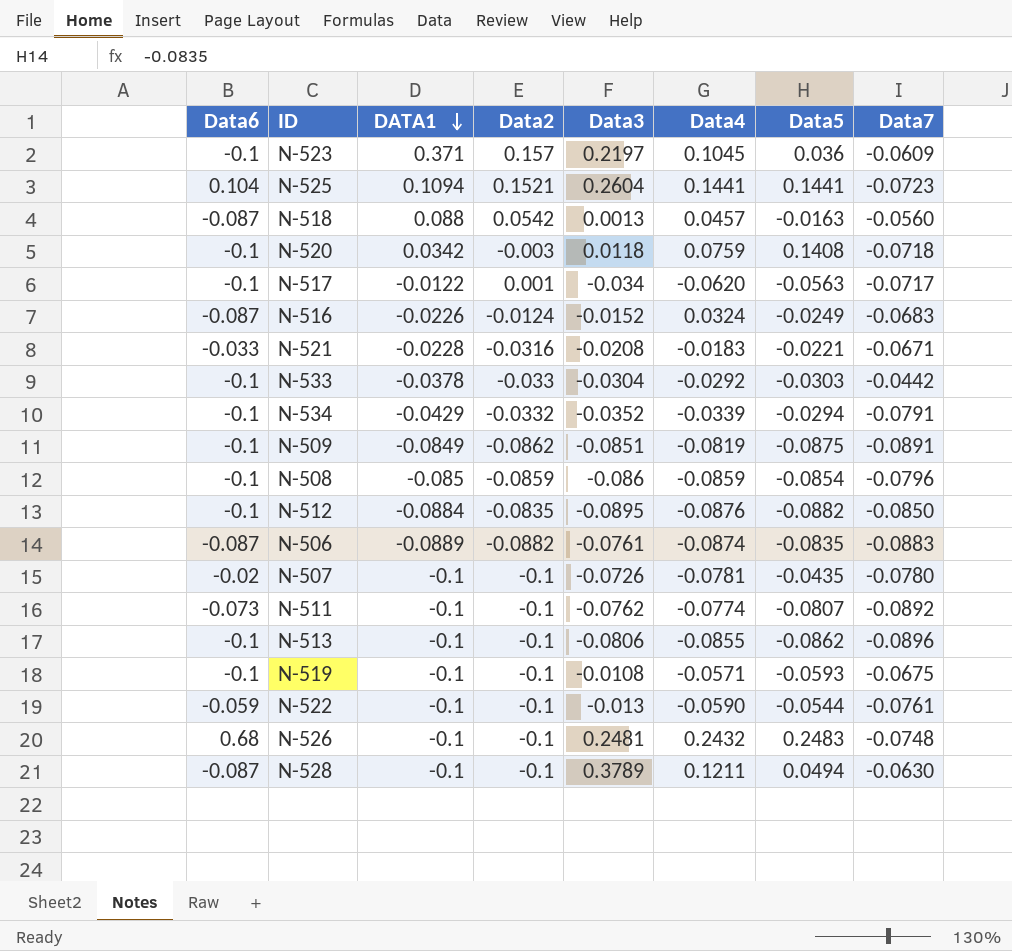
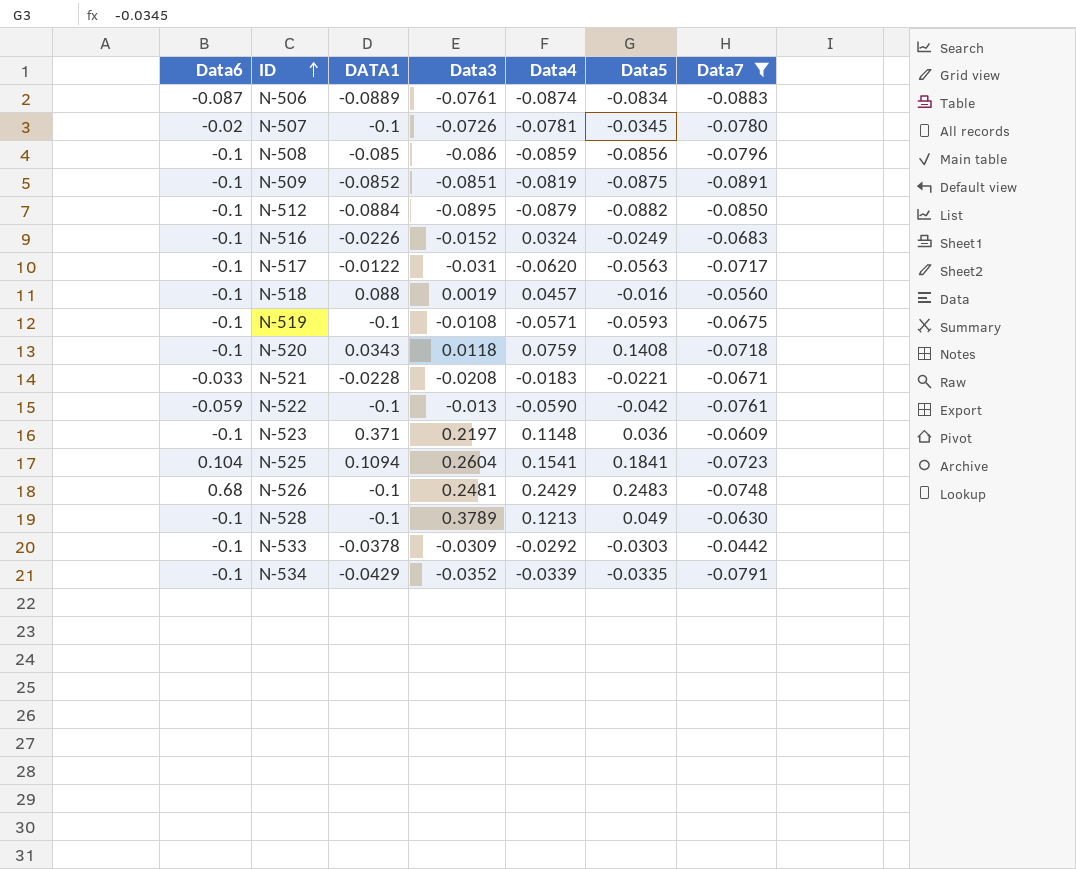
filter: none -> Data7 >= -0.0891
row order: DATA1 descending -> ID ascending
column Data2 | position: 4 -> none
N-506 | Data5: -0.0835 -> -0.0834
N-507 | Data5: -0.0435 -> -0.0345
N-508 | Data5: -0.0854 -> -0.0856
N-509 | DATA1: -0.0849 -> -0.0852
N-512 | Data4: -0.0876 -> -0.0879
N-516 | Data6: -0.087 -> -0.1
N-517 | Data3: -0.034 -> -0.031
N-518 | Data6: -0.087 -> -0.1
N-518 | Data3: 0.0013 -> 0.0019
N-518 | Data5: -0.0163 -> -0.016
N-520 | DATA1: 0.0342 -> 0.0343
N-522 | Data5: -0.0544 -> -0.042
N-523 | Data4: 0.1045 -> 0.1148
N-525 | Data4: 0.1441 -> 0.1541
N-525 | Data5: 0.1441 -> 0.1841
N-526 | Data4: 0.2432 -> 0.2429
N-528 | Data6: -0.087 -> -0.1
N-528 | Data4: 0.1211 -> 0.1213
N-528 | Data5: 0.0494 -> 0.049
N-533 | Data3: -0.0304 -> -0.0309
N-534 | Data5: -0.0294 -> -0.0335

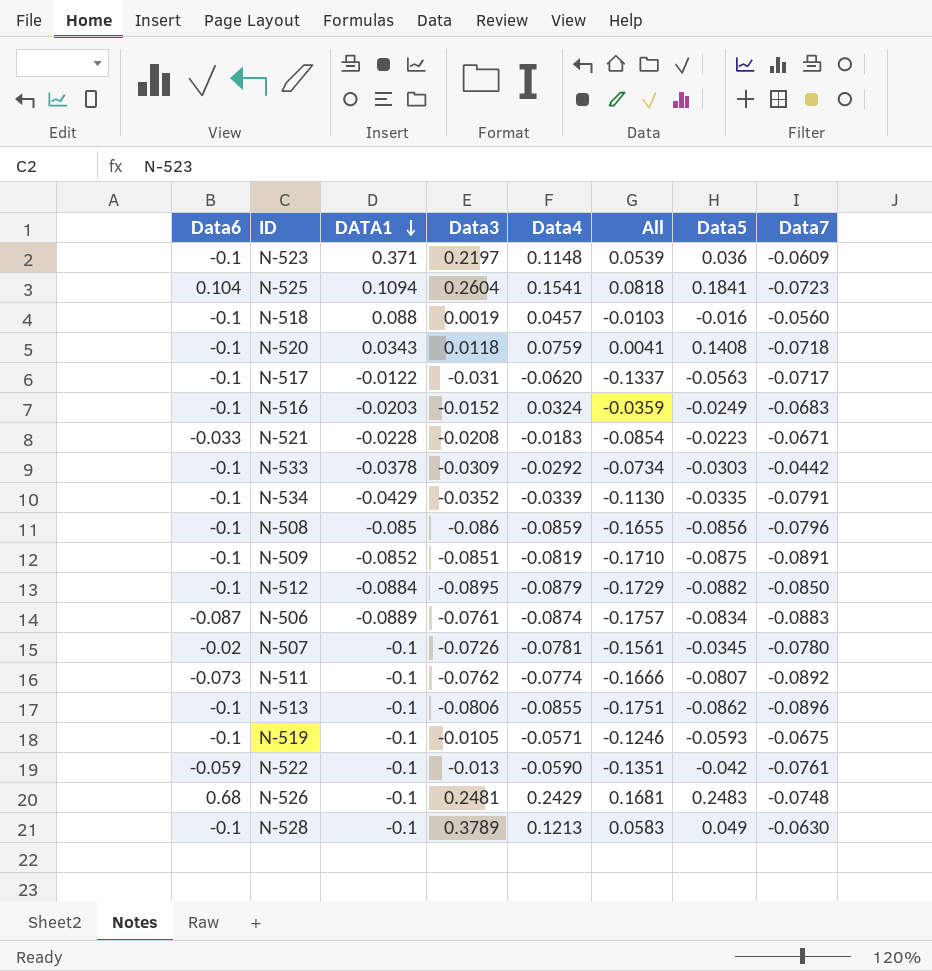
filter: Data7 >= -0.0891 -> none
row order: ID ascending -> DATA1 descending
column All | formula: none -> [Data4] + [Data7]
N-516 | DATA1: -0.0226 -> -0.0203
N-521 | Data5: -0.0221 -> -0.0223
N-519 | Data3: -0.0108 -> -0.0105

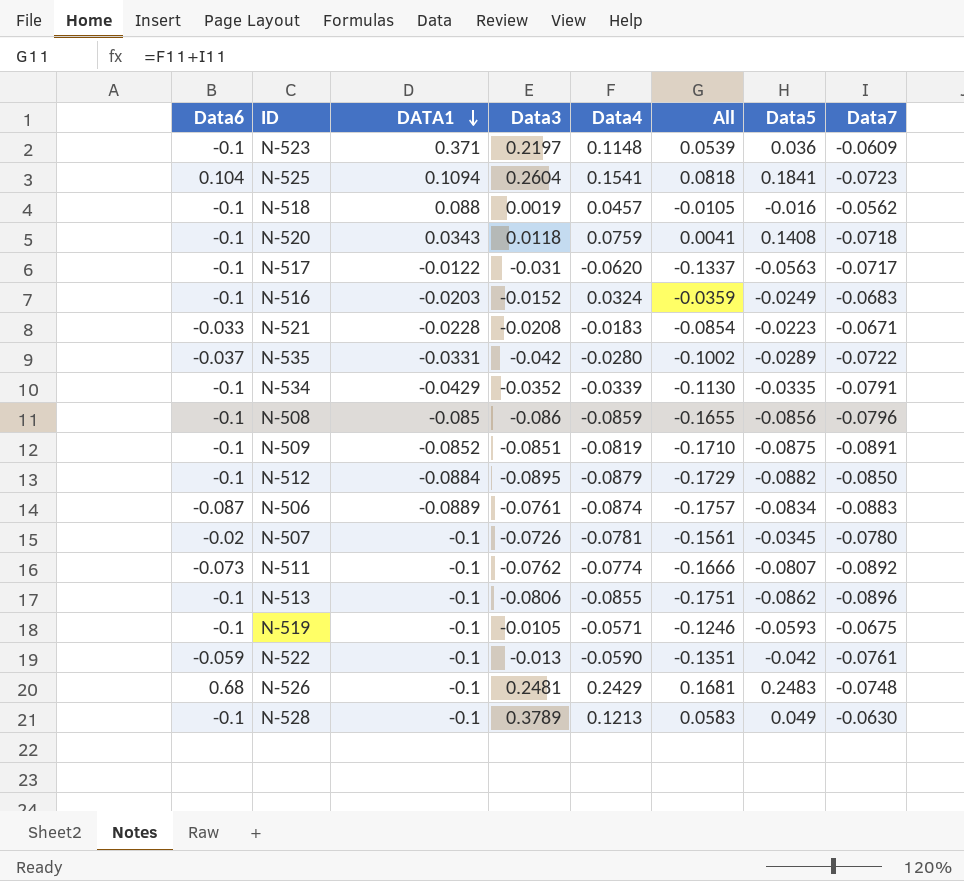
row N-533: -0.1 | -0.0378 | -0.0309 | -0.0292 | -0.0734 | -0.0303 | -0.0442 -> none
N-518 | All: -0.0103 -> -0.0105
N-518 | Data7: -0.0560 -> -0.0562
row N-535: none -> -0.037 | -0.0331 | -0.042 | -0.0280 | -0.1002 | -0.0289 | -0.0722

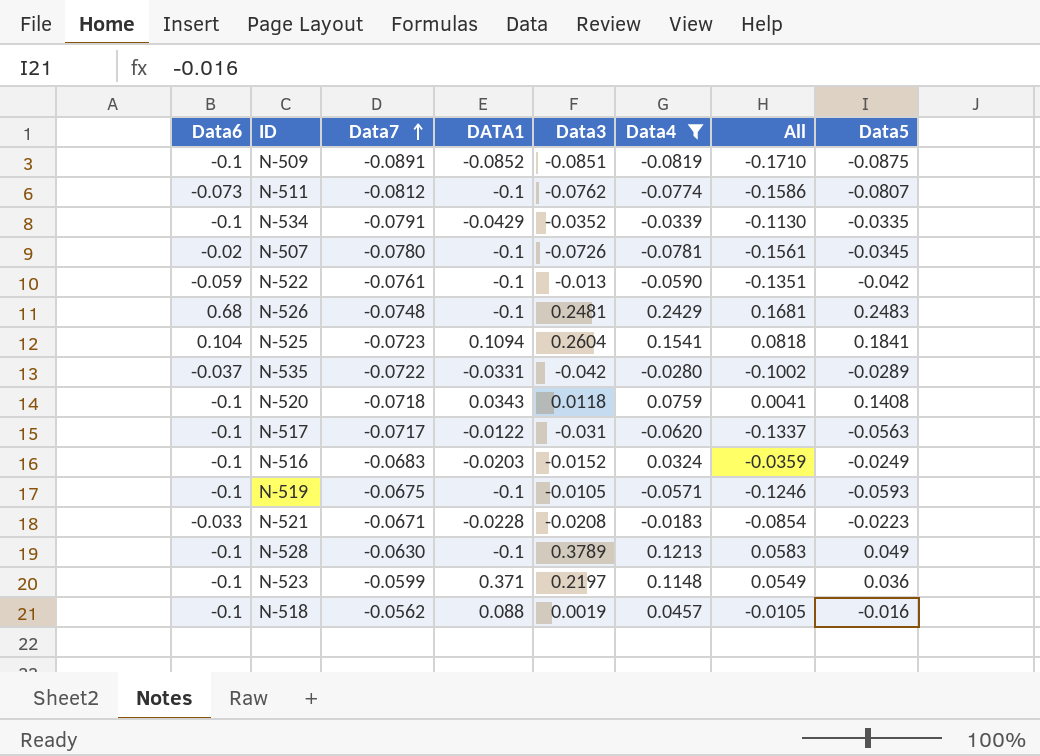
filter: none -> Data4 >= -0.0819
row order: DATA1 descending -> Data7 ascending
column Data7 | position: 8 -> 3
N-511 | Data7: -0.0892 -> -0.0812
N-511 | All: -0.1666 -> -0.1586
N-523 | Data7: -0.0609 -> -0.0599
N-523 | All: 0.0539 -> 0.0549

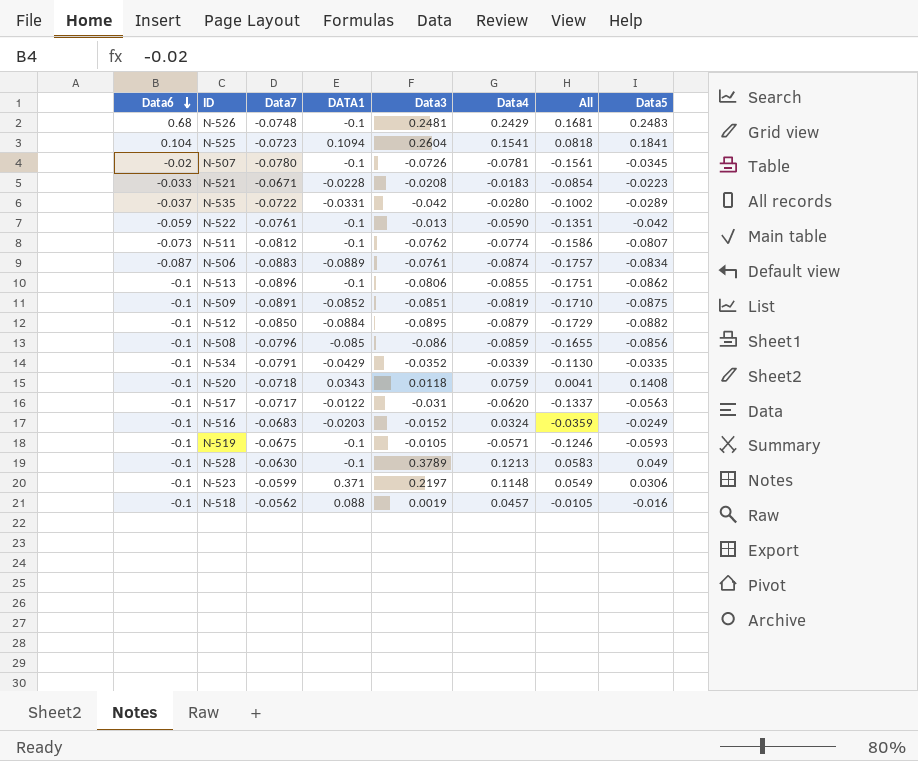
filter: Data4 >= -0.0819 -> none
row order: Data7 ascending -> Data6 descending
N-523 | Data5: 0.036 -> 0.0306

